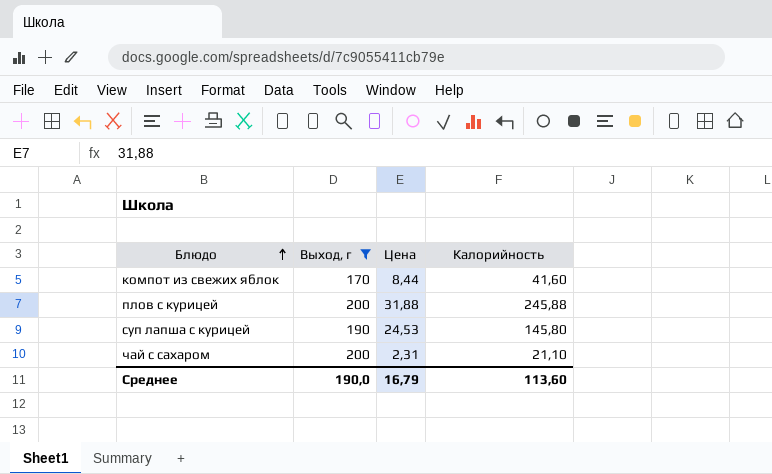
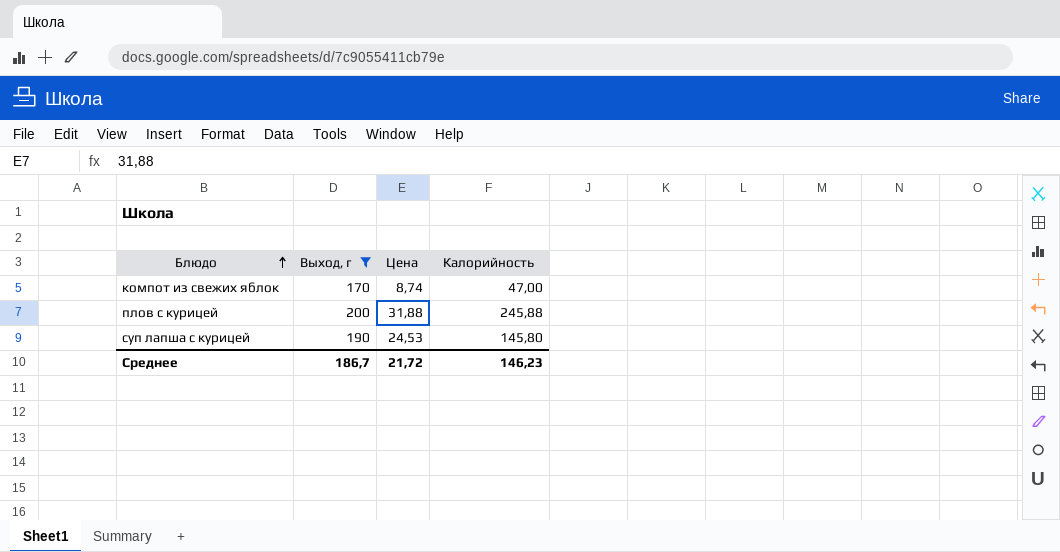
row чай с сахаром: 200 | 2,31 | 21,10 -> none
компот из свежих яблок | Цена: 8,44 -> 8,74
компот из свежих яблок | Калорийность: 41,60 -> 47,00
Среднее | Выход, г: 190,0 -> 186,7
Среднее | Цена: 16,79 -> 21,72
Среднее | Калорийность: 113,60 -> 146,23

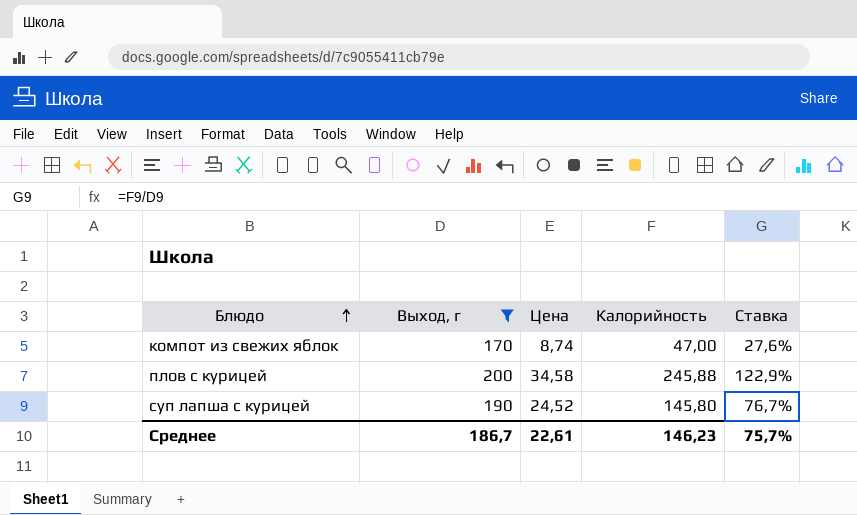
column Ставка | formula: none -> [Калорийность] / [Выход, г]
плов с курицей | Цена: 31,88 -> 34,58
суп лапша с курицей | Цена: 24,53 -> 24,52
Среднее | Цена: 21,72 -> 22,61

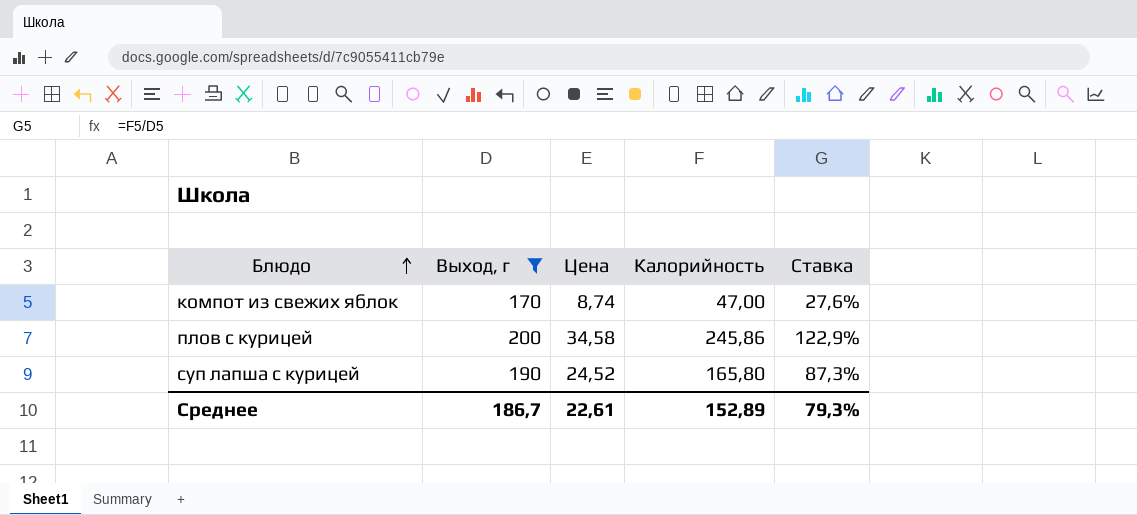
плов с курицей | Калорийность: 245,88 -> 245,86
суп лапша с курицей | Калорийность: 145,80 -> 165,80
суп лапша с курицей | Ставка: 76,7% -> 87,3%
Среднее | Калорийность: 146,23 -> 152,89
Среднее | Ставка: 75,7% -> 79,3%

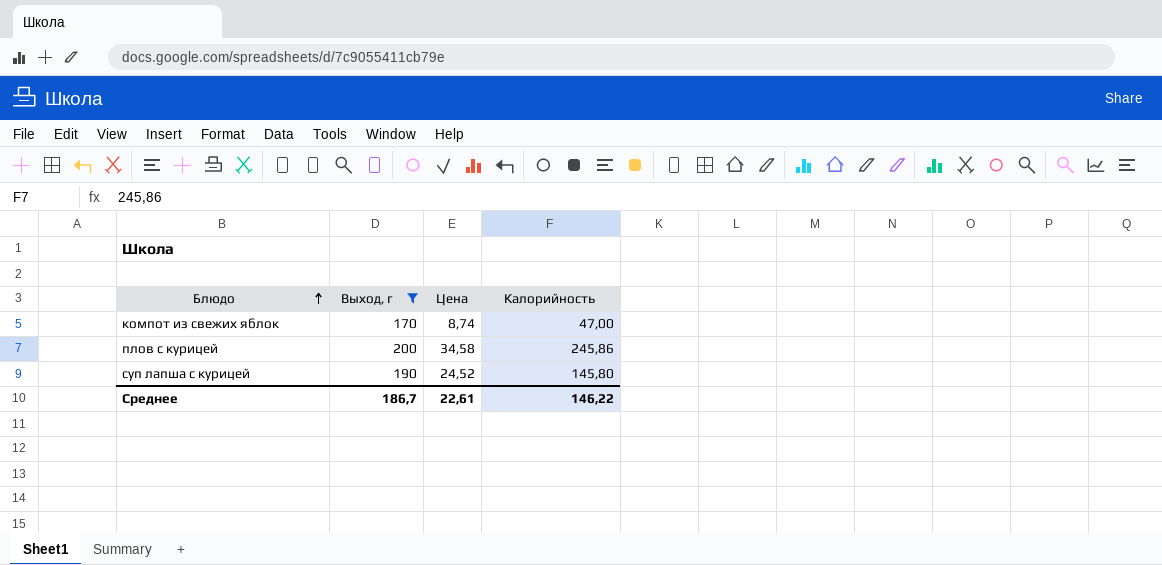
column Ставка | formula: [Калорийность] / [Выход, г] -> none
суп лапша с курицей | Калорийность: 165,80 -> 145,80
Среднее | Калорийность: 152,89 -> 146,22

